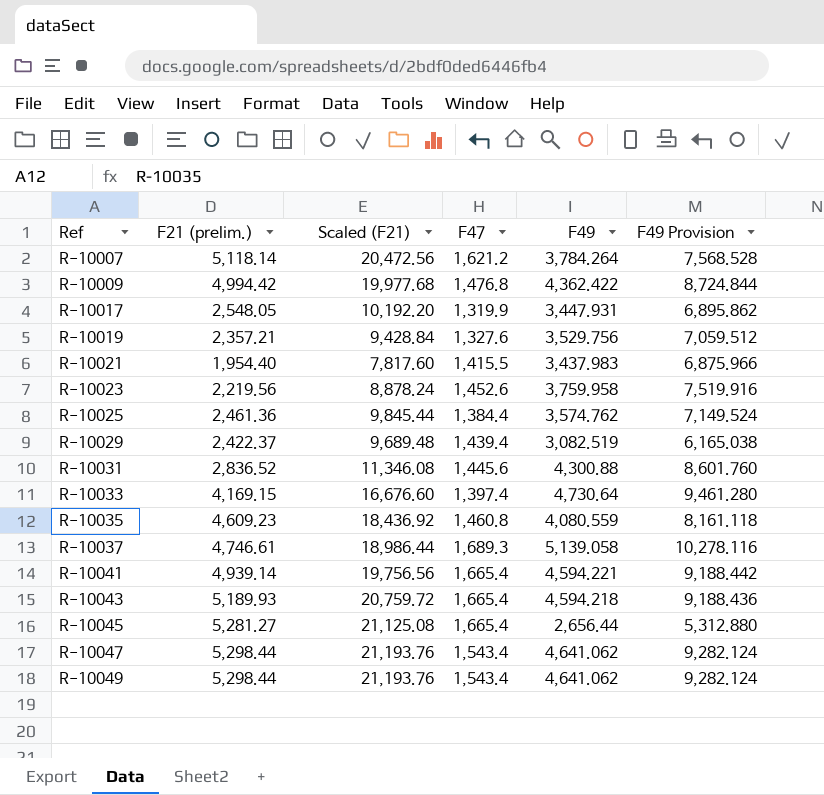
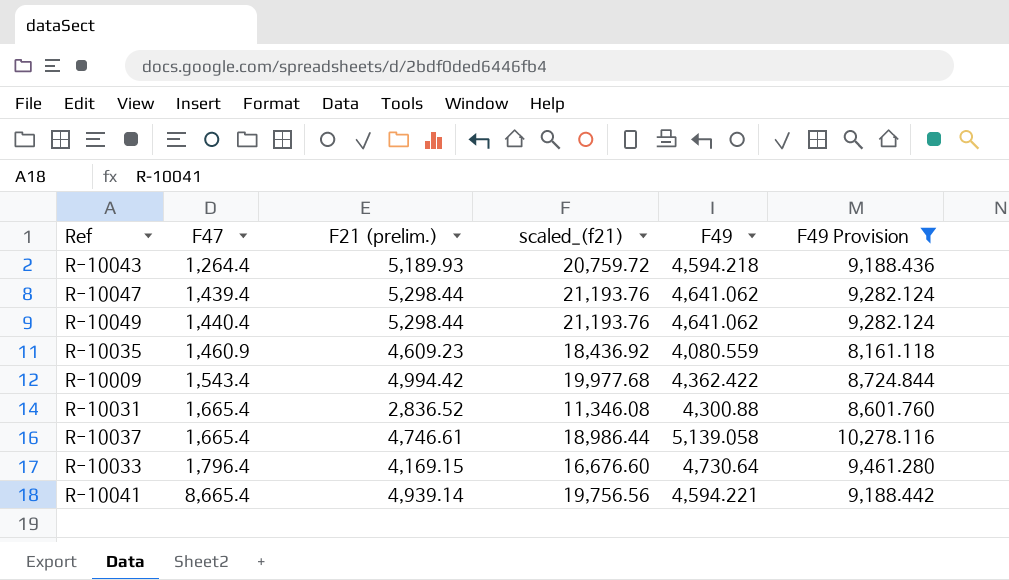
filter: none -> F49 Provision >= 8,161.118
row order: Ref ascending -> F47 ascending
column F47 | position: 4 -> 2
column name: Scaled (F21) -> scaled_(f21)
R-10043 | F47: 1,665.4 -> 1,264.4
R-10047 | F47: 1,543.4 -> 1,439.4
R-10049 | F47: 1,543.4 -> 1,440.4
R-10035 | F47: 1,460.8 -> 1,460.9
R-10009 | F47: 1,476.8 -> 1,543.4
R-10031 | F47: 1,445.6 -> 1,665.4
R-10037 | F47: 1,689.3 -> 1,665.4
R-10033 | F47: 1,397.4 -> 1,796.4
R-10041 | F47: 1,665.4 -> 8,665.4

